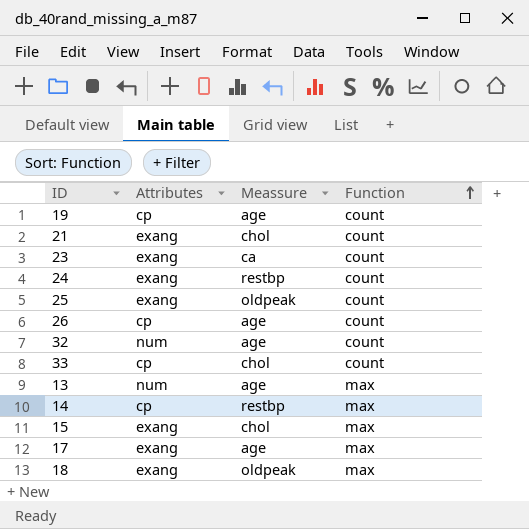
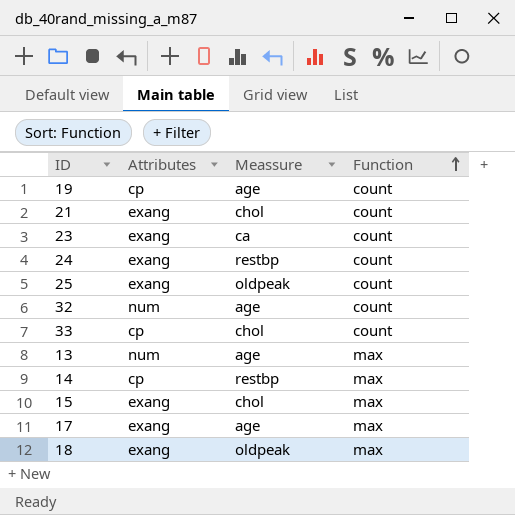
row 26: cp | age | count -> none

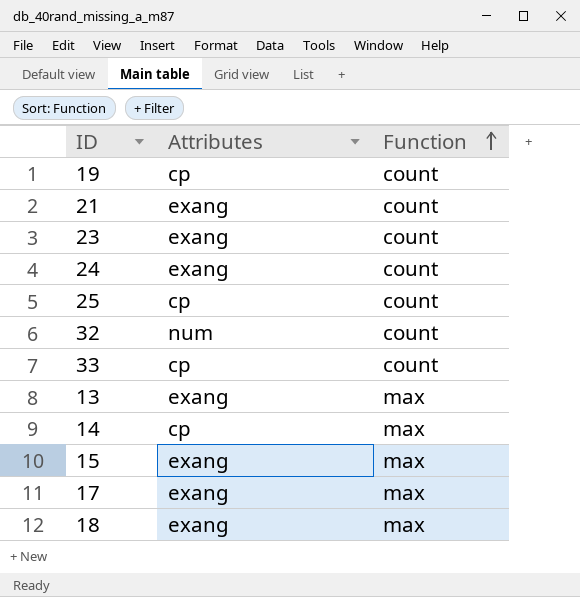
column Meassure | position: 3 -> none
25 | Attributes: exang -> cp
13 | Attributes: num -> exang

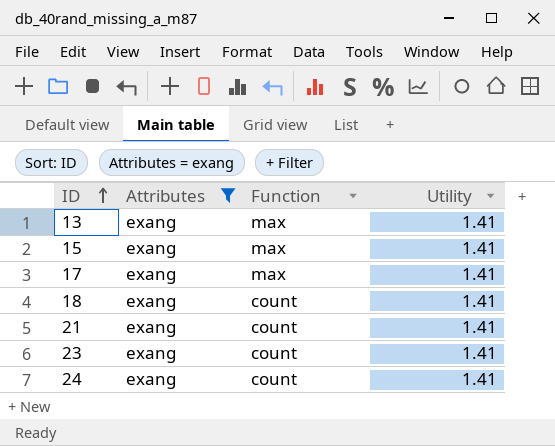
filter: none -> Attributes = exang
row order: Function ascending -> ID ascending
column Utility | position: none -> 4
18 | Function: max -> count

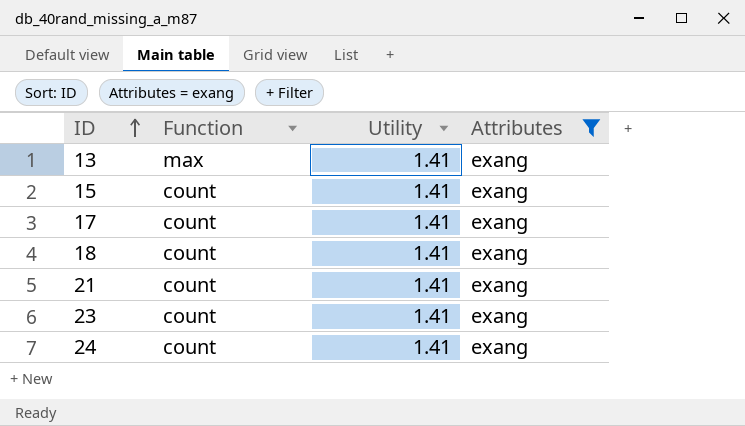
column Attributes | position: 2 -> 4
15 | Function: max -> count
17 | Function: max -> count

